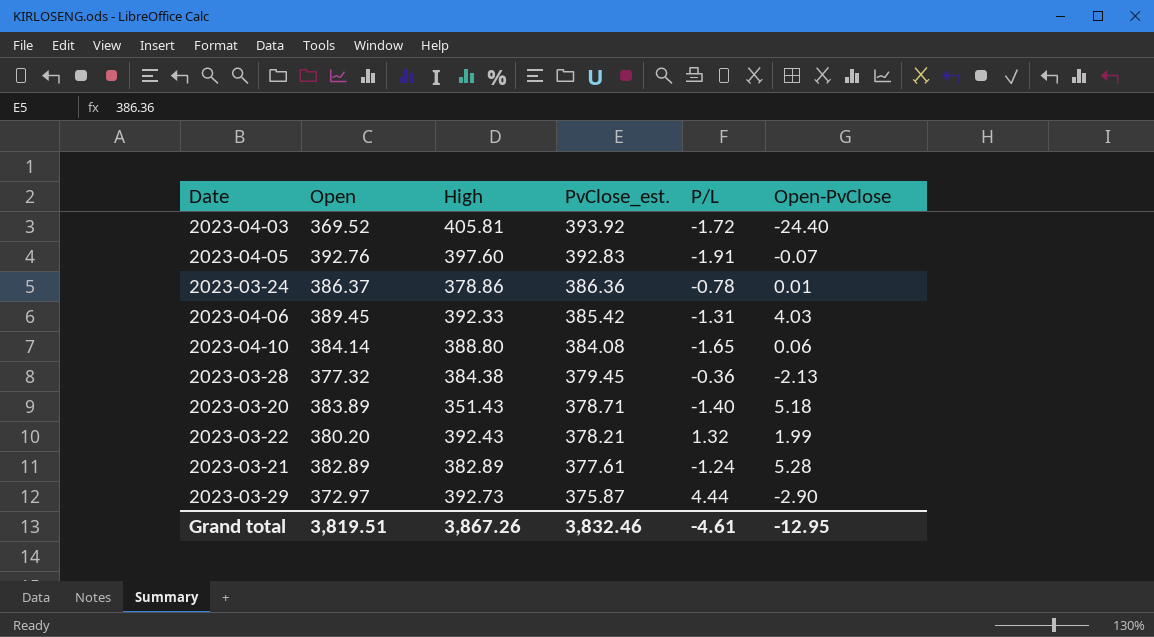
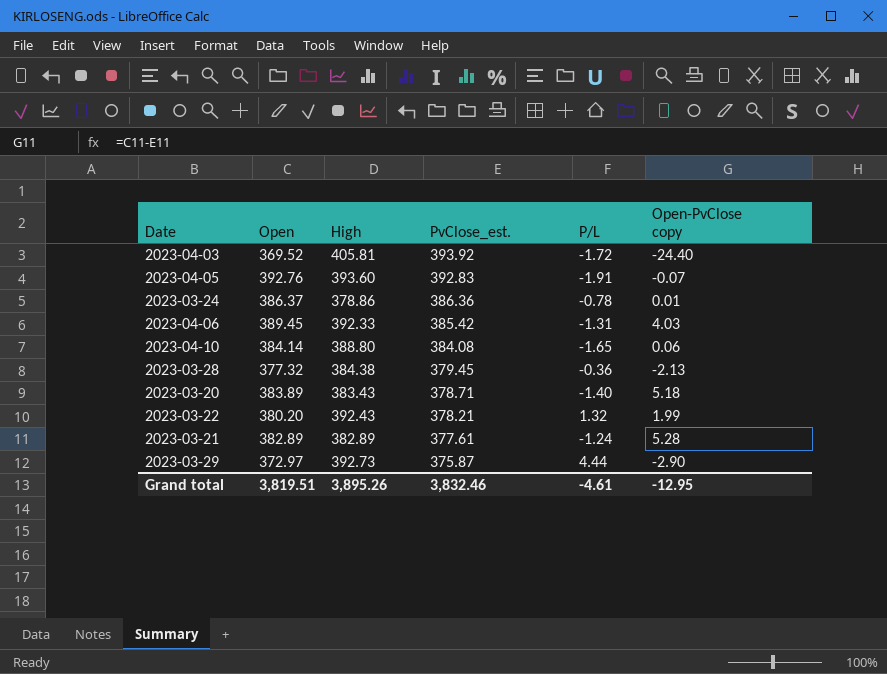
column name: Open-PvClose -> Open-PvClose copy
2023-04-05 | High: 397.60 -> 393.60
2023-03-20 | High: 351.43 -> 383.43
Grand total | High: 3,867.26 -> 3,895.26

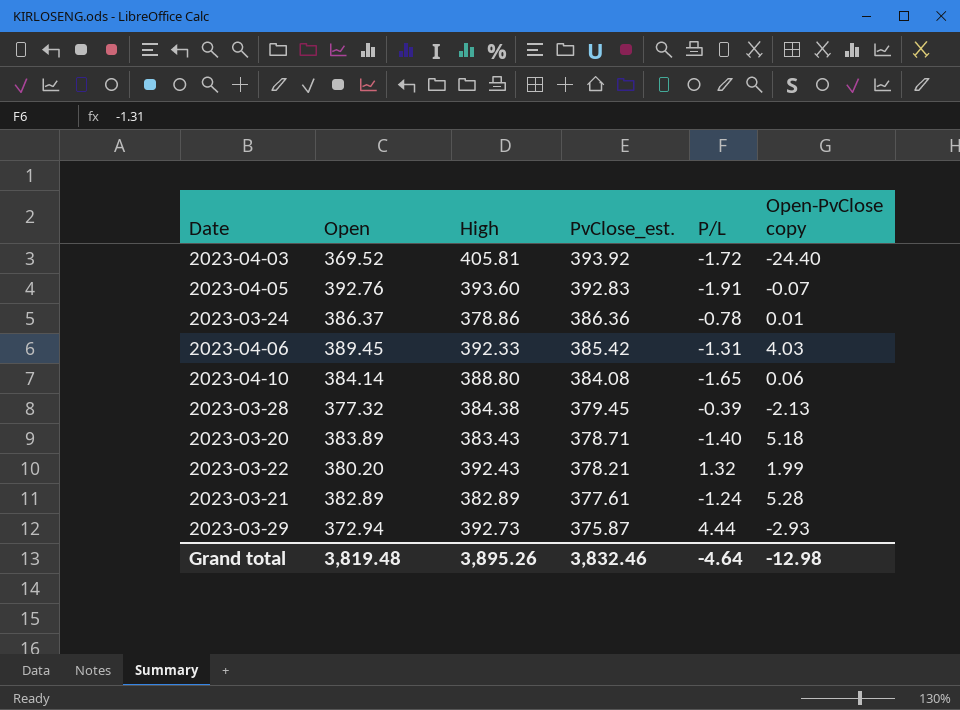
2023-03-28 | P/L: -0.36 -> -0.39
2023-03-29 | Open: 372.97 -> 372.94
2023-03-29 | Open-PvClose copy: -2.90 -> -2.93
Grand total | Open: 3,819.51 -> 3,819.48
Grand total | P/L: -4.61 -> -4.64
Grand total | Open-PvClose copy: -12.95 -> -12.98

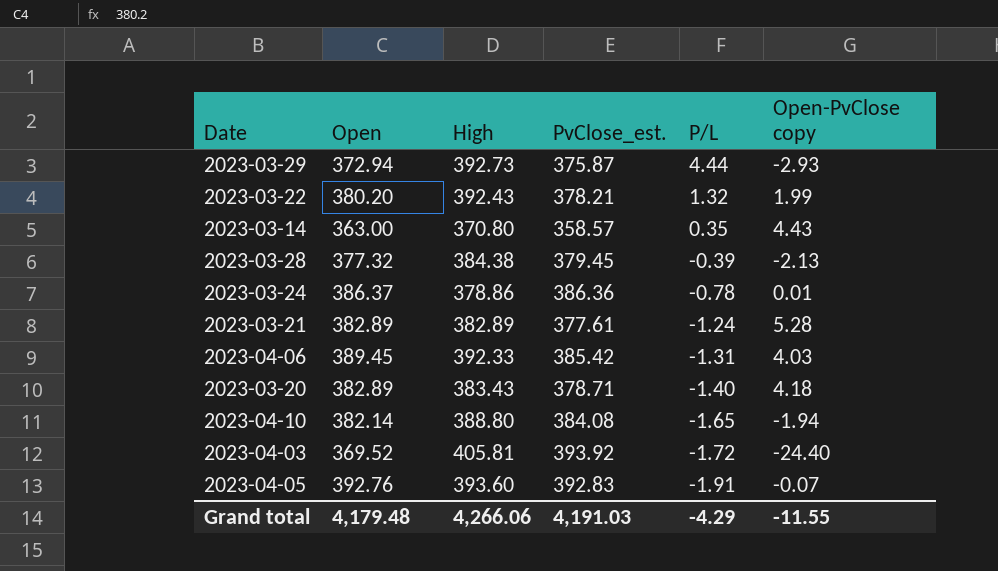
row order: PvClose_est. descending -> P/L descending
row 2023-03-14: none -> 363.00 | 370.80 | 358.57 | 0.35 | 4.43
2023-03-20 | Open: 383.89 -> 382.89
2023-03-20 | Open-PvClose copy: 5.18 -> 4.18
2023-04-10 | Open: 384.14 -> 382.14
2023-04-10 | Open-PvClose copy: 0.06 -> -1.94
Grand total | Open: 3,819.48 -> 4,179.48
Grand total | High: 3,895.26 -> 4,266.06
Grand total | PvClose_est.: 3,832.46 -> 4,191.03
Grand total | P/L: -4.64 -> -4.29
Grand total | Open-PvClose copy: -12.98 -> -11.55

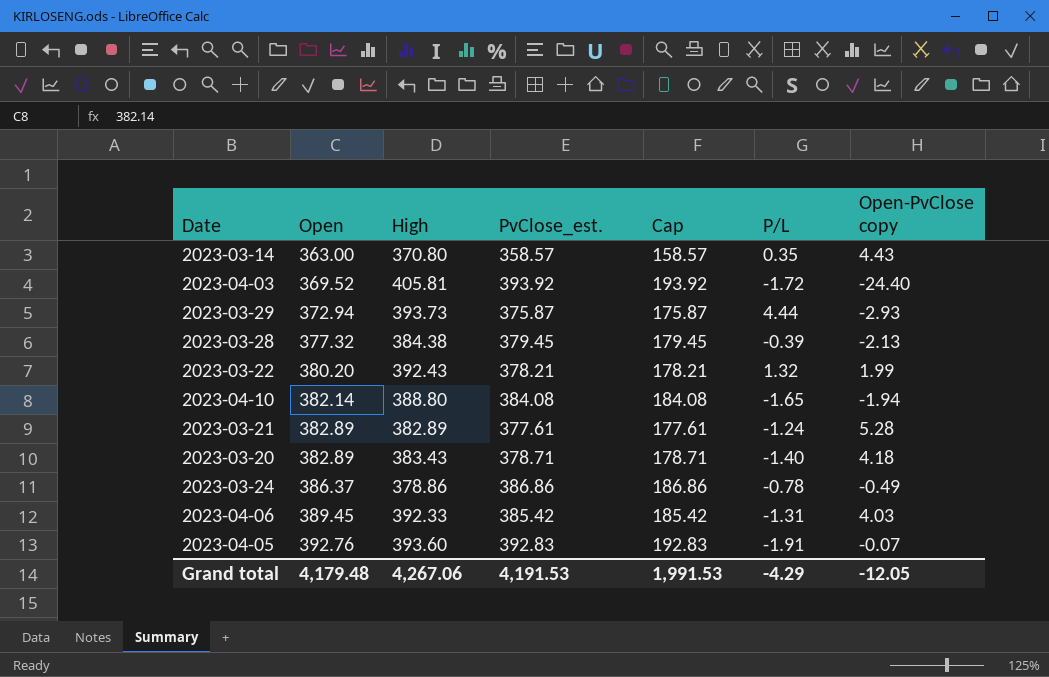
row order: P/L descending -> Open ascending
column Cap | formula: none -> [PvClose_est.] - 200
2023-03-29 | High: 392.73 -> 393.73
2023-03-24 | PvClose_est.: 386.36 -> 386.86
2023-03-24 | Open-PvClose copy: 0.01 -> -0.49
Grand total | High: 4,266.06 -> 4,267.06
Grand total | PvClose_est.: 4,191.03 -> 4,191.53
Grand total | Open-PvClose copy: -11.55 -> -12.05

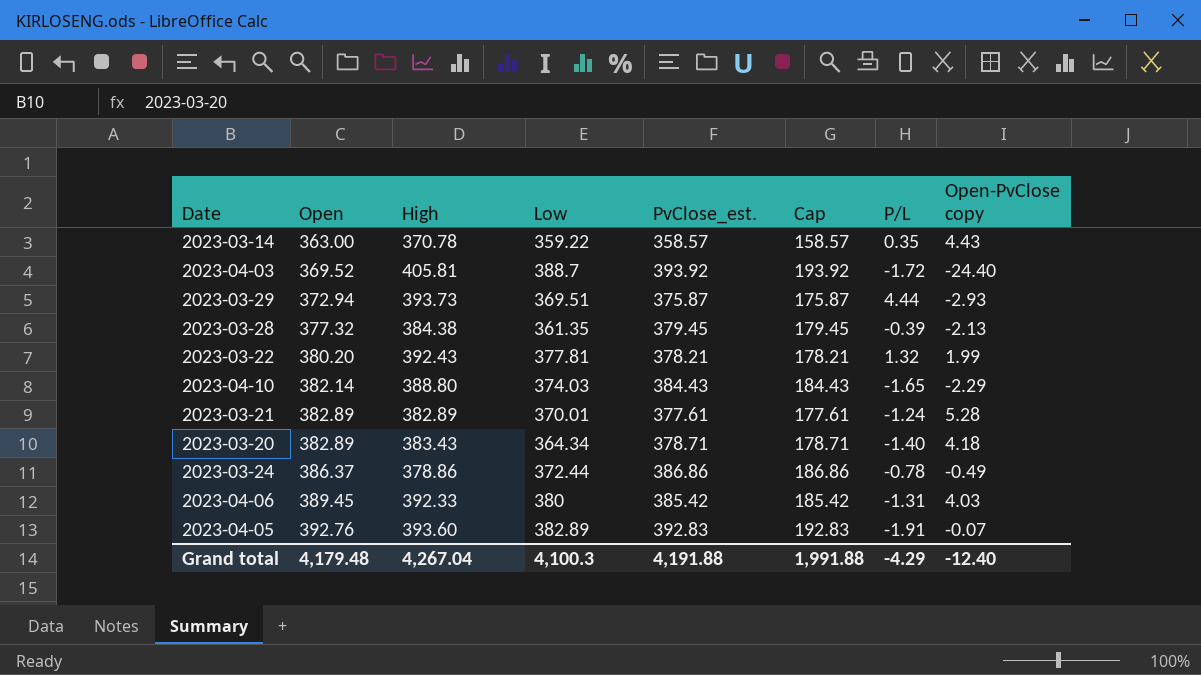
column Low | position: none -> 4
2023-03-14 | High: 370.80 -> 370.78
2023-04-10 | PvClose_est.: 384.08 -> 384.43
2023-04-10 | Cap: 184.08 -> 184.43
2023-04-10 | Open-PvClose copy: -1.94 -> -2.29
Grand total | High: 4,267.06 -> 4,267.04
Grand total | PvClose_est.: 4,191.53 -> 4,191.88
Grand total | Cap: 1,991.53 -> 1,991.88
Grand total | Open-PvClose copy: -12.05 -> -12.40

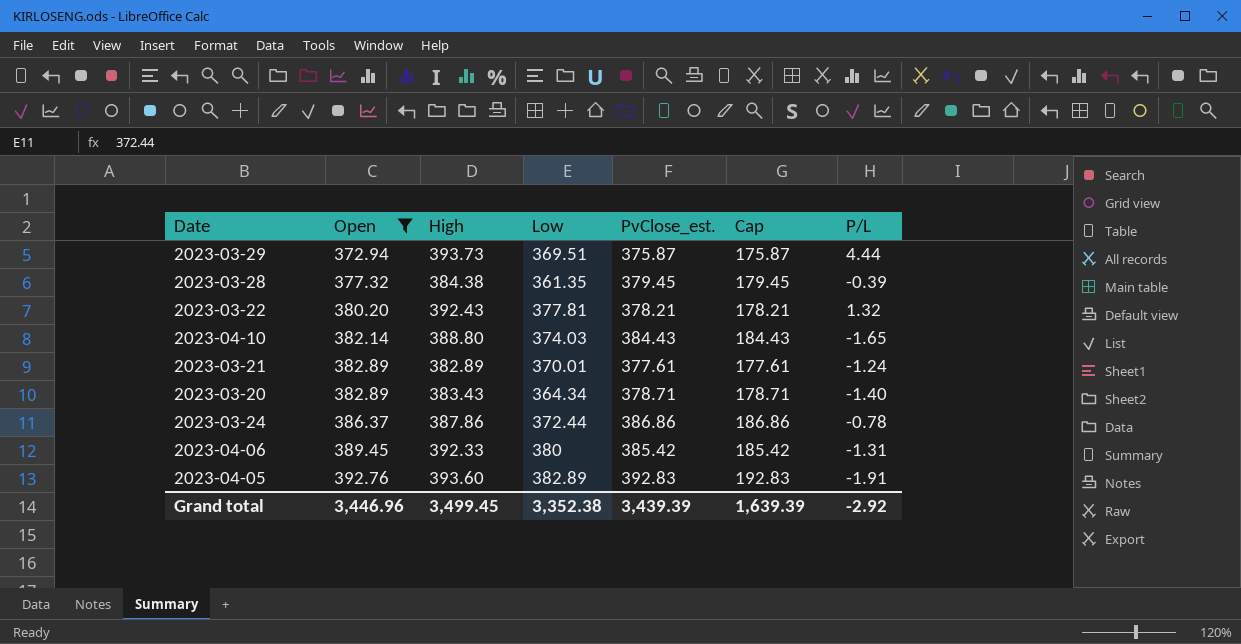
filter: none -> Open >= 372.94
column Open-PvClose copy | formula: [Open] - [PvClose_est.] -> none
2023-03-24 | High: 378.86 -> 387.86
Grand total | Open: 4,179.48 -> 3,446.96
Grand total | High: 4,267.04 -> 3,499.45
Grand total | Low: 4,100.3 -> 3,352.38
Grand total | PvClose_est.: 4,191.88 -> 3,439.39
Grand total | Cap: 1,991.88 -> 1,639.39
Grand total | P/L: -4.29 -> -2.92

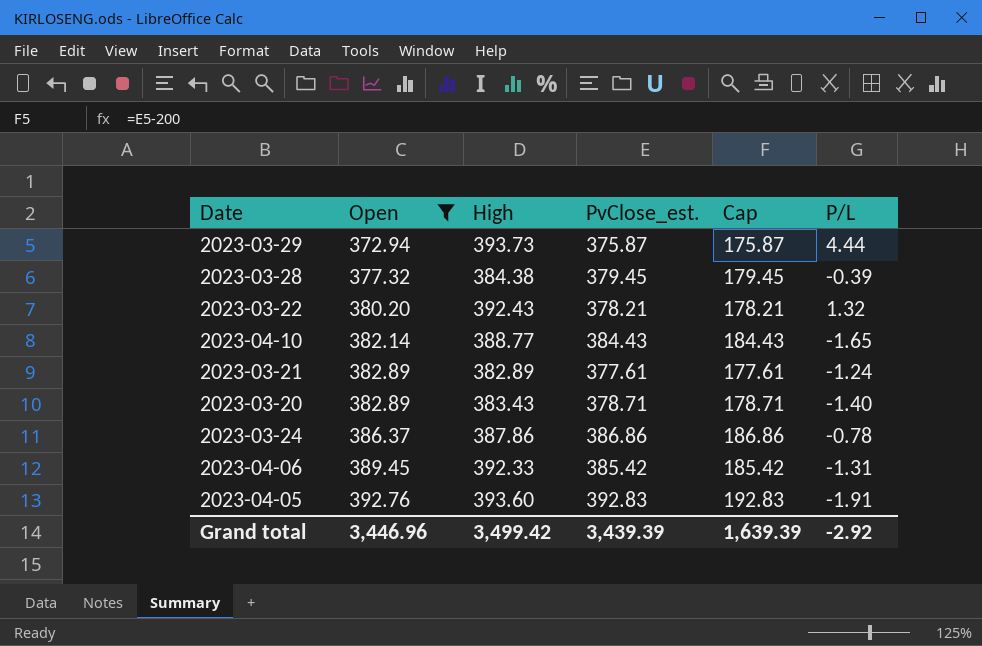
column Low | position: 4 -> none
2023-04-10 | High: 388.80 -> 388.77
Grand total | High: 3,499.45 -> 3,499.42

